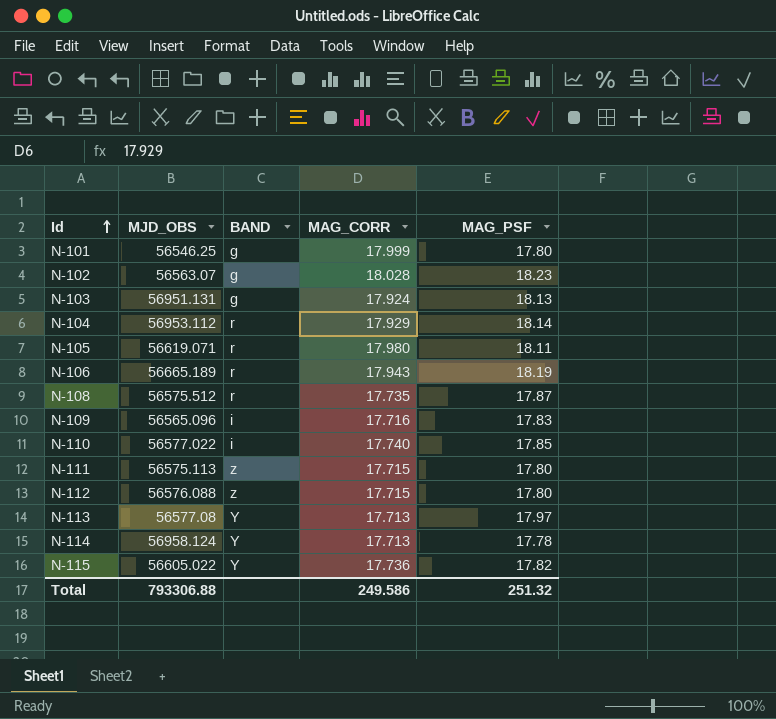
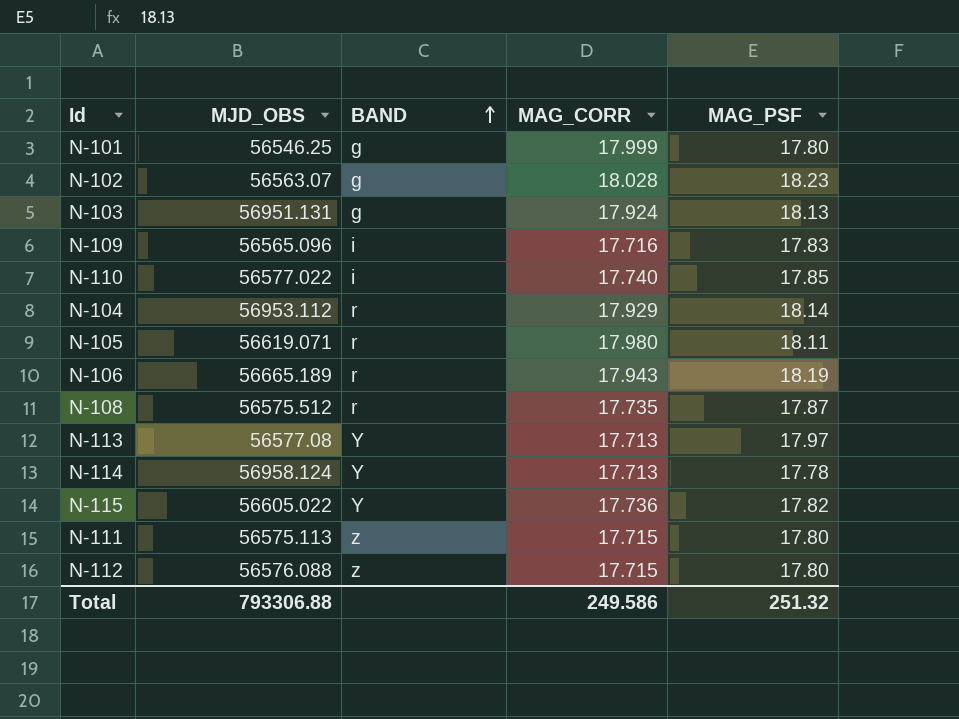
row order: Id ascending -> BAND ascending

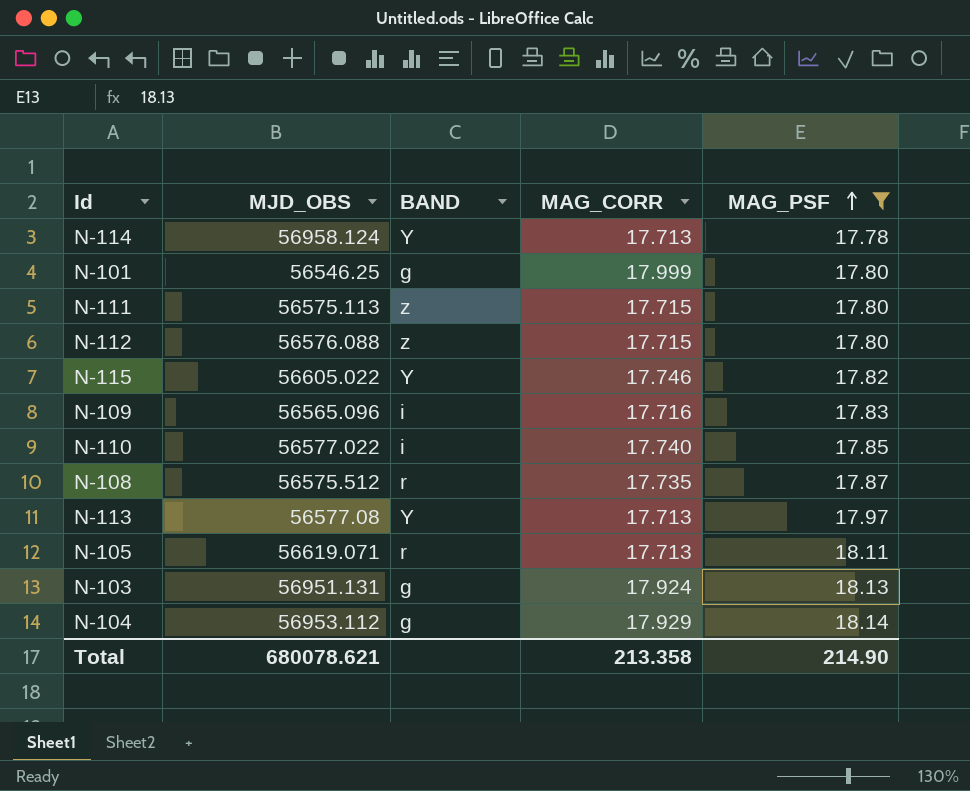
filter: none -> MAG_PSF <= 18.14
row order: BAND ascending -> MAG_PSF ascending
N-115 | MAG_CORR: 17.736 -> 17.746
N-105 | MAG_CORR: 17.980 -> 17.713
N-104 | BAND: r -> g
Total | MJD_OBS: 793306.88 -> 680078.621
Total | MAG_CORR: 249.586 -> 213.358
Total | MAG_PSF: 251.32 -> 214.90

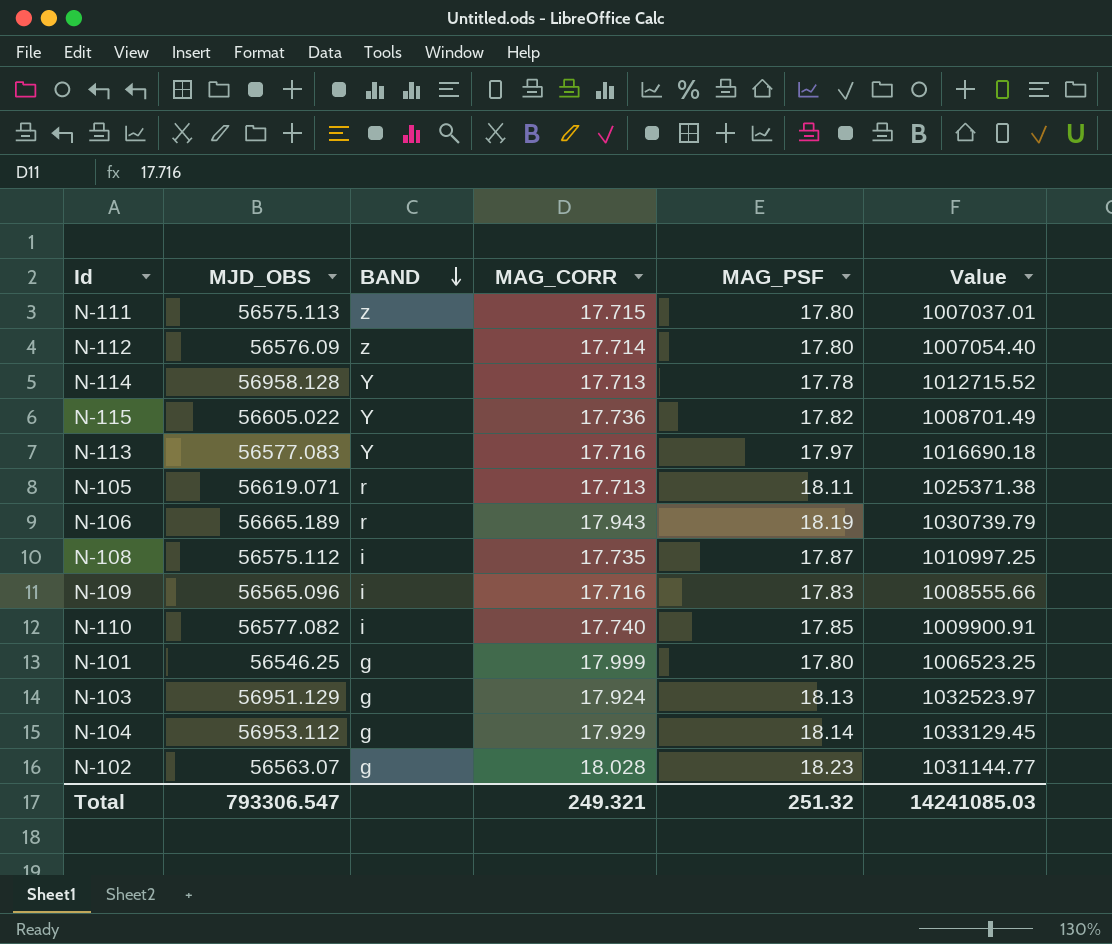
filter: MAG_PSF <= 18.14 -> none
row order: MAG_PSF ascending -> BAND descending
column Value | formula: none -> [MJD_OBS] * [MAG_PSF]
N-112 | MJD_OBS: 56576.088 -> 56576.09
N-112 | MAG_CORR: 17.715 -> 17.714
N-114 | MJD_OBS: 56958.124 -> 56958.128
N-115 | MAG_CORR: 17.746 -> 17.736
N-113 | MJD_OBS: 56577.08 -> 56577.083
N-113 | MAG_CORR: 17.713 -> 17.716
N-108 | MJD_OBS: 56575.512 -> 56575.112
N-108 | BAND: r -> i
N-110 | MJD_OBS: 56577.022 -> 56577.082
N-103 | MJD_OBS: 56951.131 -> 56951.129
Total | MJD_OBS: 680078.621 -> 793306.547
Total | MAG_CORR: 213.358 -> 249.321
Total | MAG_PSF: 214.90 -> 251.32

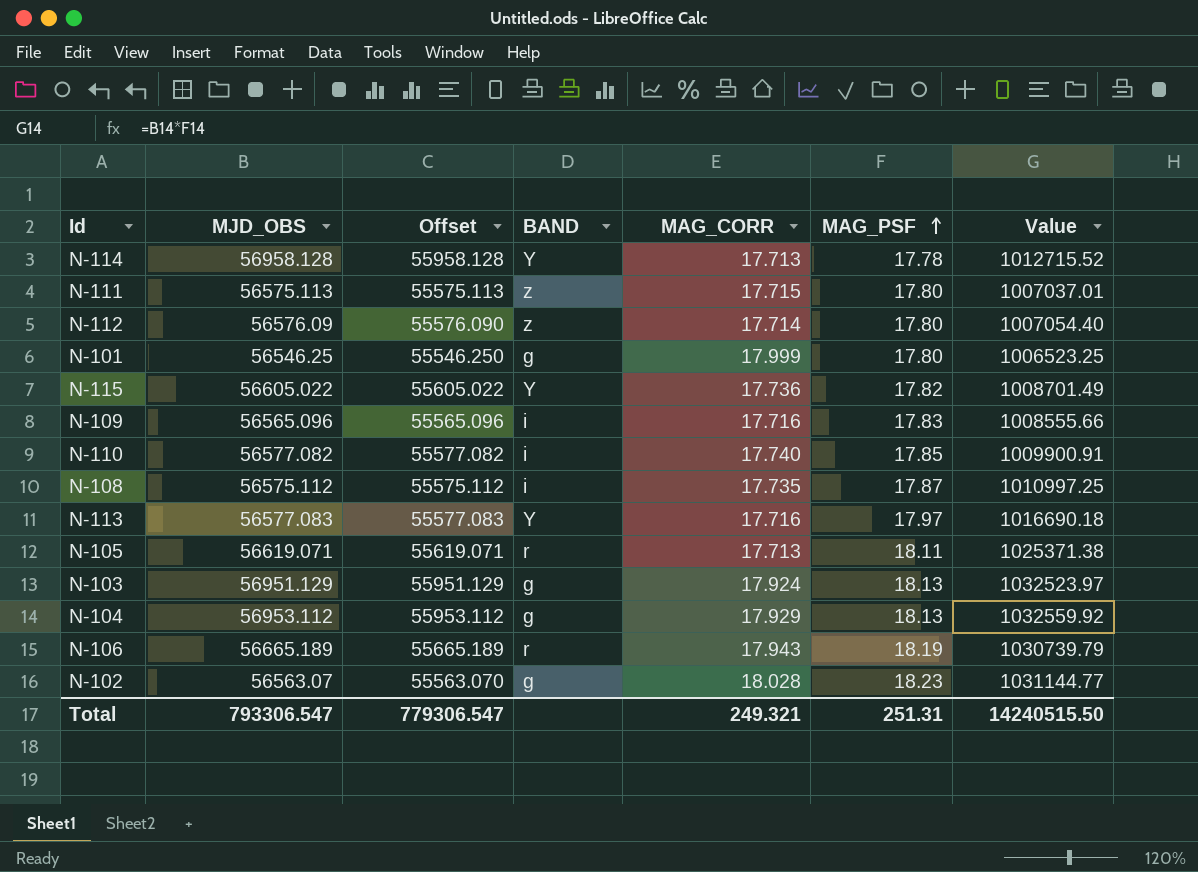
row order: BAND descending -> MAG_PSF ascending
column Offset | formula: none -> [MJD_OBS] - 1000
N-104 | MAG_PSF: 18.14 -> 18.13
N-104 | Value: 1033129.45 -> 1032559.92
Total | MAG_PSF: 251.32 -> 251.31
Total | Value: 14241085.03 -> 14240515.50

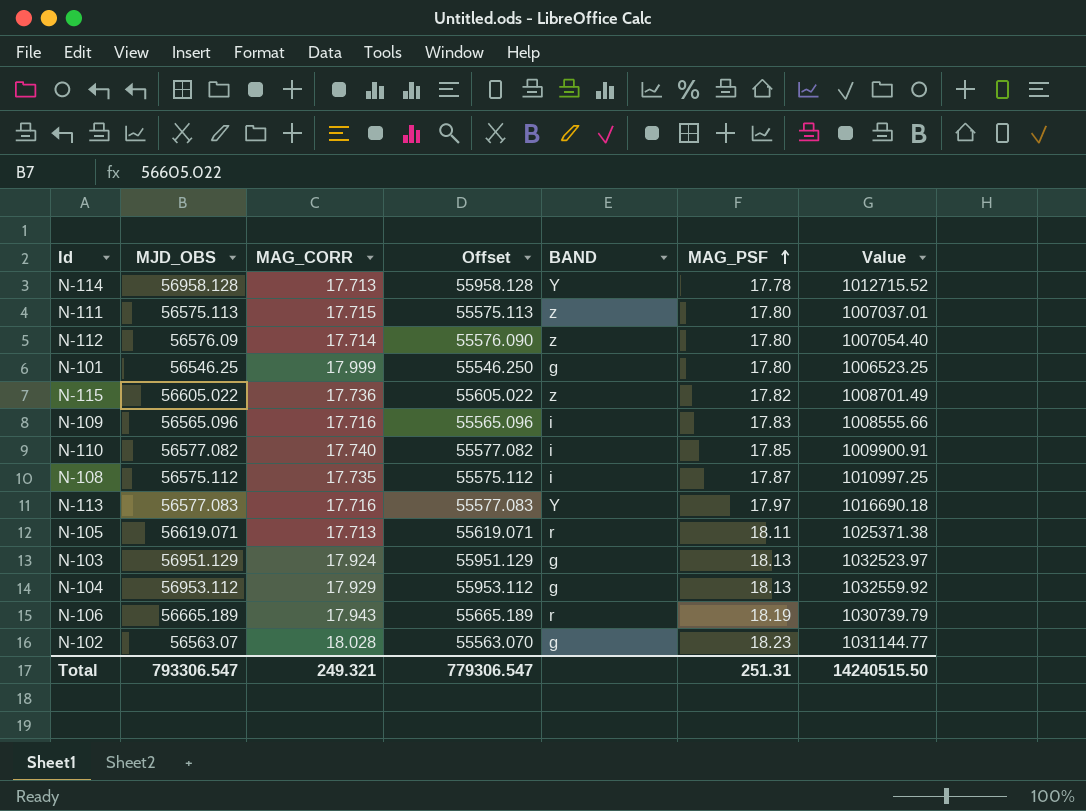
column MAG_CORR | position: 5 -> 3
N-115 | BAND: Y -> z

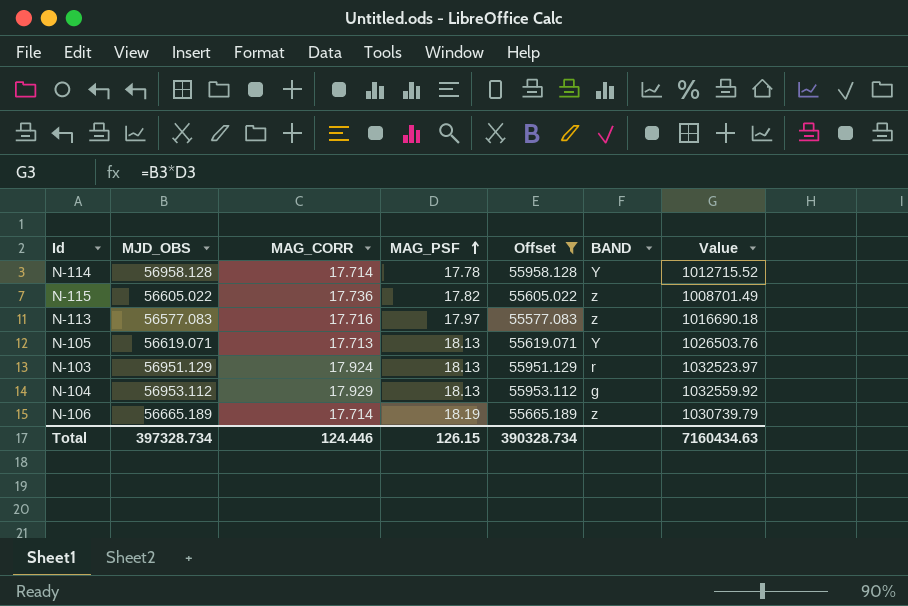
filter: none -> Offset >= 55577.083
column MAG_PSF | position: 6 -> 4
N-114 | MAG_CORR: 17.713 -> 17.714
N-113 | BAND: Y -> z
N-105 | MAG_PSF: 18.11 -> 18.13
N-105 | BAND: r -> Y
N-105 | Value: 1025371.38 -> 1026503.76
N-103 | BAND: g -> r
N-106 | MAG_CORR: 17.943 -> 17.714
N-106 | BAND: r -> z
Total | MJD_OBS: 793306.547 -> 397328.734
Total | MAG_CORR: 249.321 -> 124.446
Total | MAG_PSF: 251.31 -> 126.15
Total | Offset: 779306.547 -> 390328.734
Total | Value: 14240515.50 -> 7160434.63

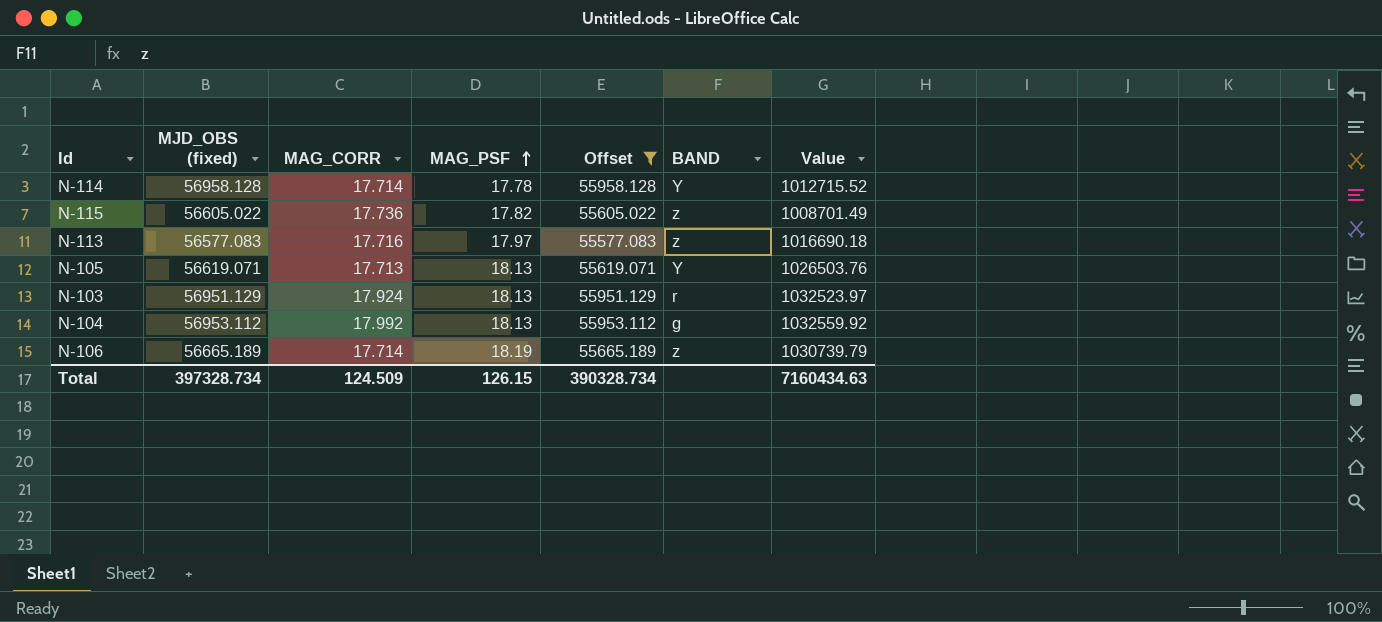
column name: MJD_OBS -> MJD_OBS (fixed)
N-104 | MAG_CORR: 17.929 -> 17.992
Total | MAG_CORR: 124.446 -> 124.509

